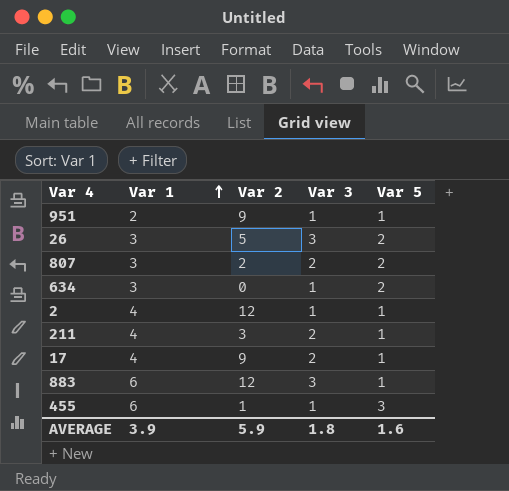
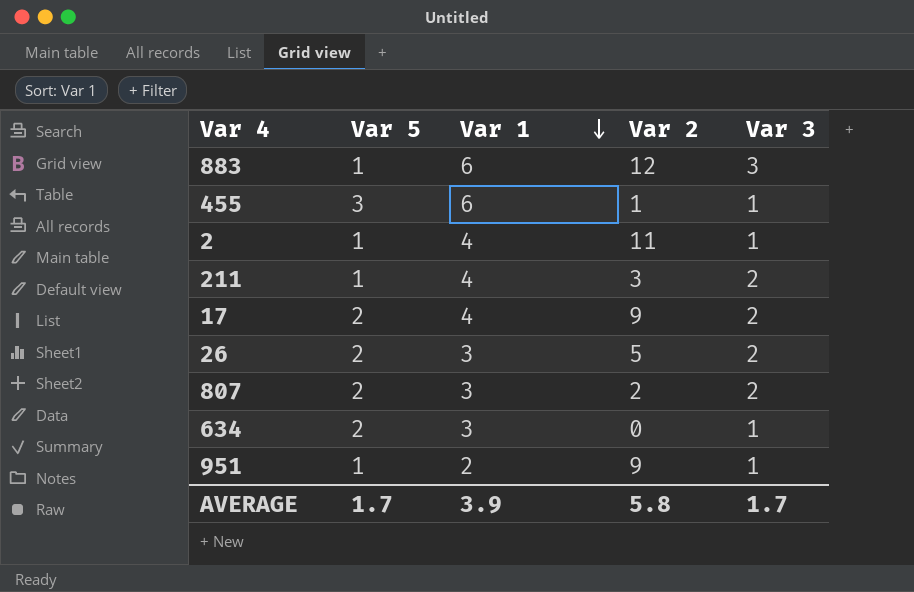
row order: Var 1 ascending -> Var 1 descending
column Var 5 | position: 5 -> 2
2 | Var 2: 12 -> 11
17 | Var 5: 1 -> 2
26 | Var 3: 3 -> 2
AVERAGE | Var 5: 1.6 -> 1.7
AVERAGE | Var 2: 5.9 -> 5.8
AVERAGE | Var 3: 1.8 -> 1.7

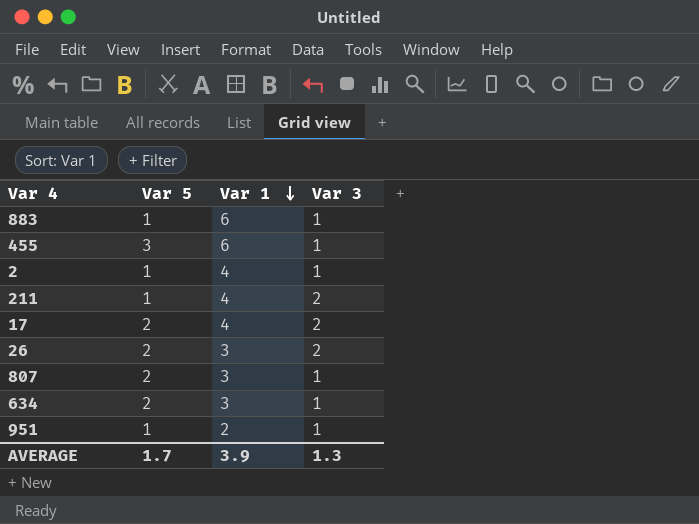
column Var 2 | position: 4 -> none
883 | Var 3: 3 -> 1
807 | Var 3: 2 -> 1
AVERAGE | Var 3: 1.7 -> 1.3

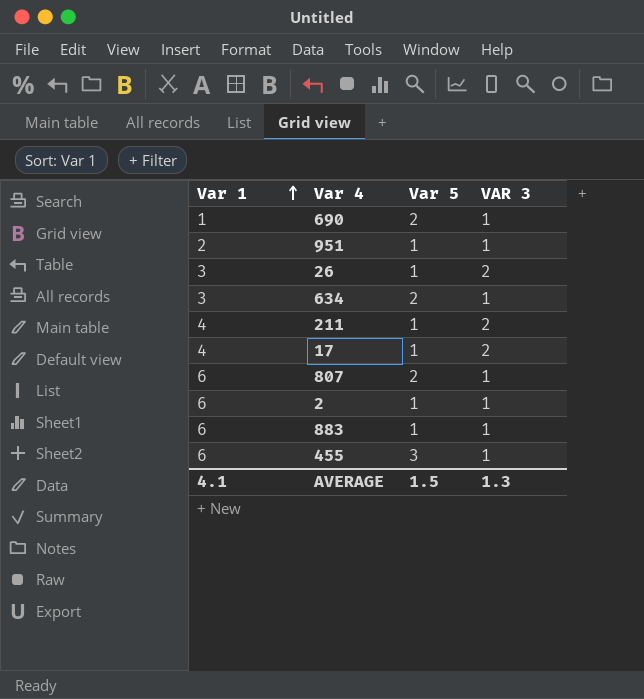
row order: Var 1 descending -> Var 1 ascending
column Var 1 | position: 3 -> 1
column name: Var 3 -> VAR 3
row 690: none -> 1 | 2 | 1
26 | Var 5: 2 -> 1
17 | Var 5: 2 -> 1
807 | Var 1: 3 -> 6
2 | Var 1: 4 -> 6
AVERAGE | Var 1: 3.9 -> 4.1
AVERAGE | Var 5: 1.7 -> 1.5

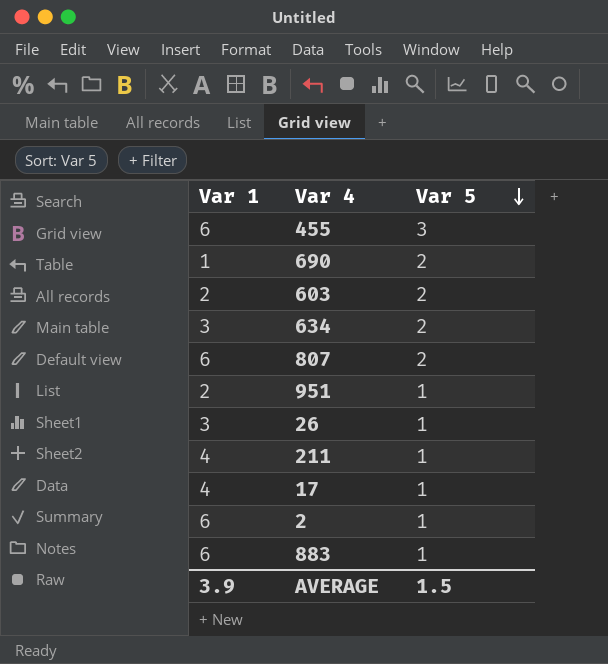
row order: Var 1 ascending -> Var 5 descending
column VAR 3 | position: 4 -> none
row 603: none -> 2 | 2
AVERAGE | Var 1: 4.1 -> 3.9

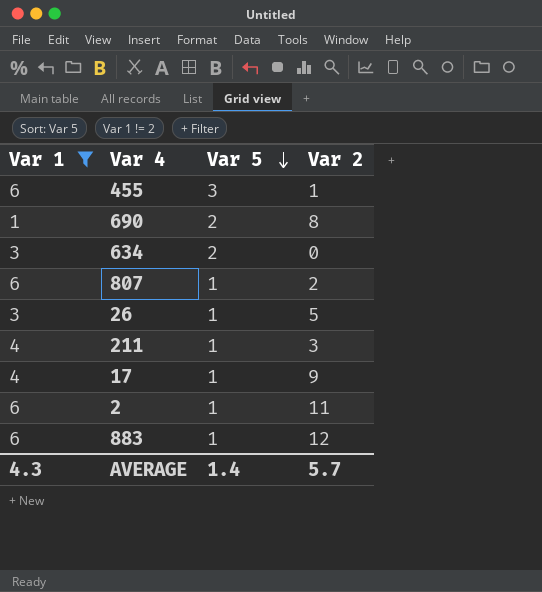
filter: none -> Var 1 != 2
column Var 2 | position: none -> 4
807 | Var 5: 2 -> 1
AVERAGE | Var 1: 3.9 -> 4.3
AVERAGE | Var 5: 1.5 -> 1.4

